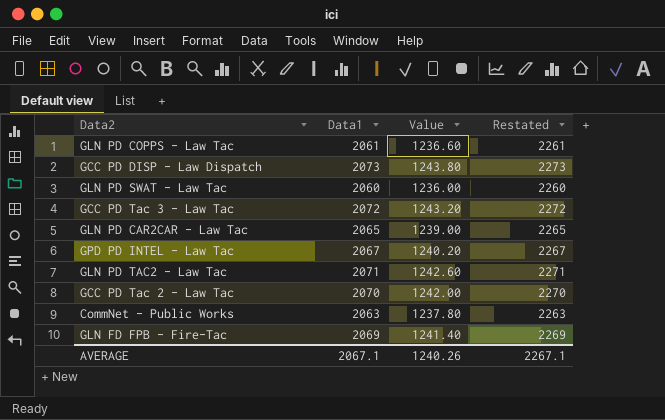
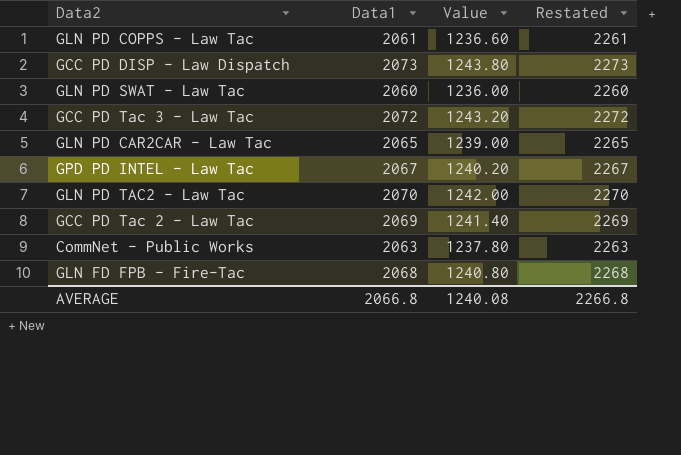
GLN PD TAC2 - Law Tac | Data1: 2071 -> 2070
GLN PD TAC2 - Law Tac | Value: 1242.60 -> 1242.00
GLN PD TAC2 - Law Tac | Restated: 2271 -> 2270
GCC PD Tac 2 - Law Tac | Data1: 2070 -> 2069
GCC PD Tac 2 - Law Tac | Value: 1242.00 -> 1241.40
GCC PD Tac 2 - Law Tac | Restated: 2270 -> 2269
GLN FD FPB - Fire-Tac | Data1: 2069 -> 2068
GLN FD FPB - Fire-Tac | Value: 1241.40 -> 1240.80
GLN FD FPB - Fire-Tac | Restated: 2269 -> 2268
AVERAGE | Data1: 2067.1 -> 2066.8
AVERAGE | Value: 1240.26 -> 1240.08
AVERAGE | Restated: 2267.1 -> 2266.8

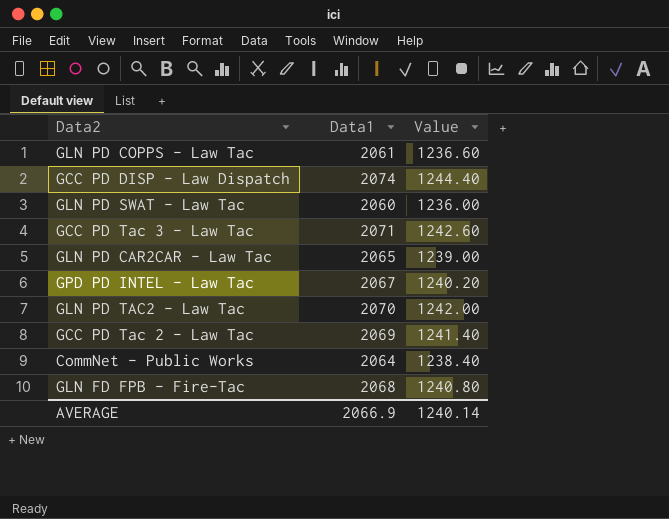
column Restated | formula: [Data1] + 200 -> none
GCC PD DISP - Law Dispatch | Data1: 2073 -> 2074
GCC PD DISP - Law Dispatch | Value: 1243.80 -> 1244.40
GCC PD Tac 3 - Law Tac | Data1: 2072 -> 2071
GCC PD Tac 3 - Law Tac | Value: 1243.20 -> 1242.60
CommNet - Public Works | Data1: 2063 -> 2064
CommNet - Public Works | Value: 1237.80 -> 1238.40
AVERAGE | Data1: 2066.8 -> 2066.9
AVERAGE | Value: 1240.08 -> 1240.14

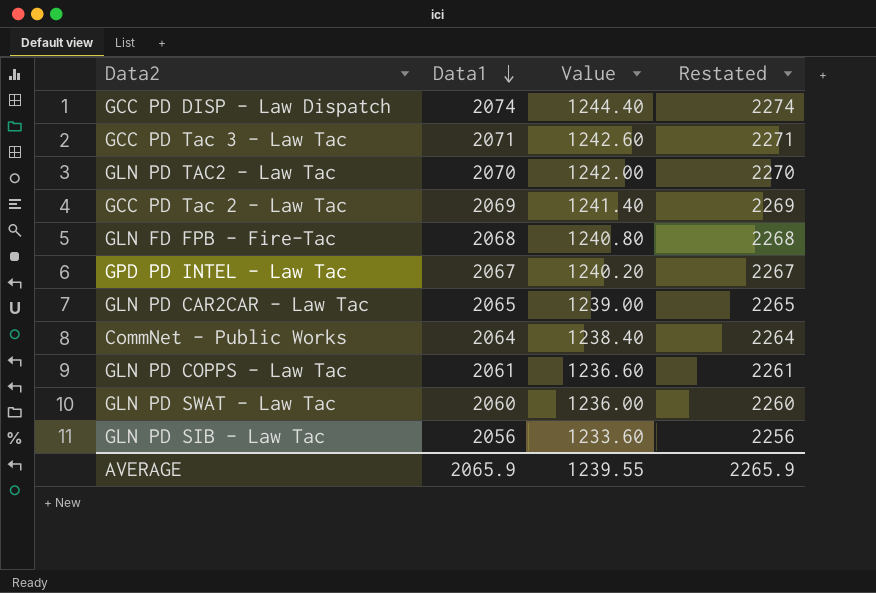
row order: none -> Data1 descending
column Restated | formula: none -> [Data1] + 200
row GLN PD SIB - Law Tac: none -> 2056 | 1233.60 | 2256
AVERAGE | Data1: 2066.9 -> 2065.9
AVERAGE | Value: 1240.14 -> 1239.55

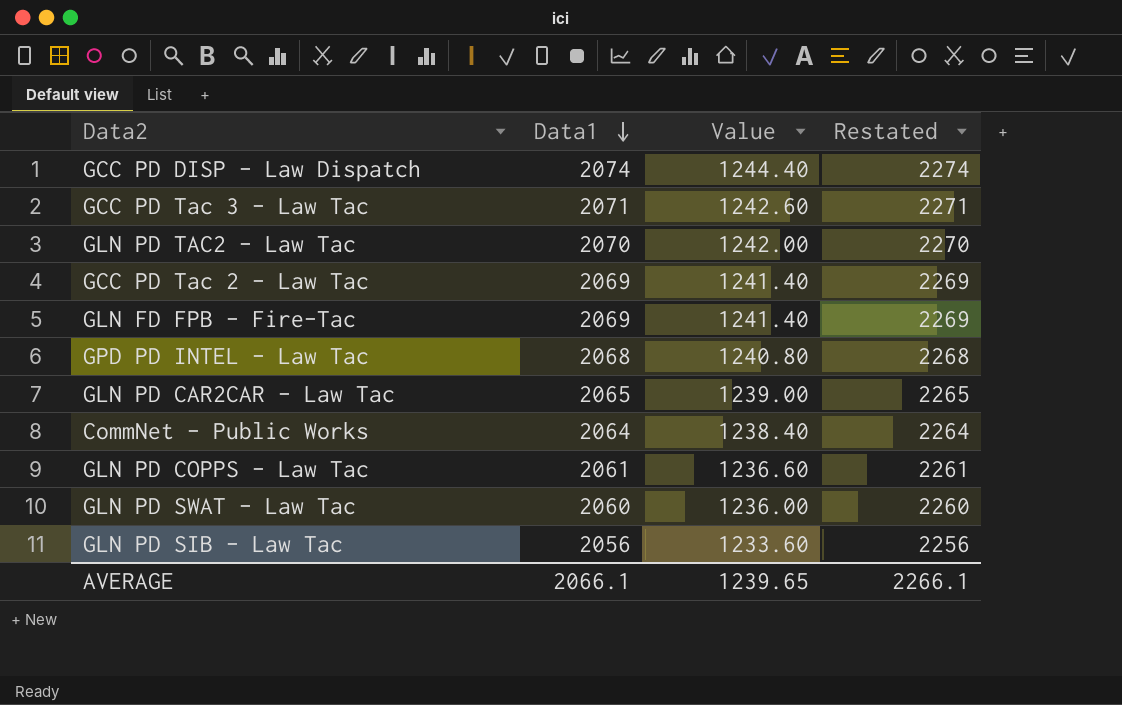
GLN FD FPB - Fire-Tac | Data1: 2068 -> 2069
GLN FD FPB - Fire-Tac | Value: 1240.80 -> 1241.40
GLN FD FPB - Fire-Tac | Restated: 2268 -> 2269
GPD PD INTEL - Law Tac | Data1: 2067 -> 2068
GPD PD INTEL - Law Tac | Value: 1240.20 -> 1240.80
GPD PD INTEL - Law Tac | Restated: 2267 -> 2268
AVERAGE | Data1: 2065.9 -> 2066.1
AVERAGE | Value: 1239.55 -> 1239.65
AVERAGE | Restated: 2265.9 -> 2266.1

